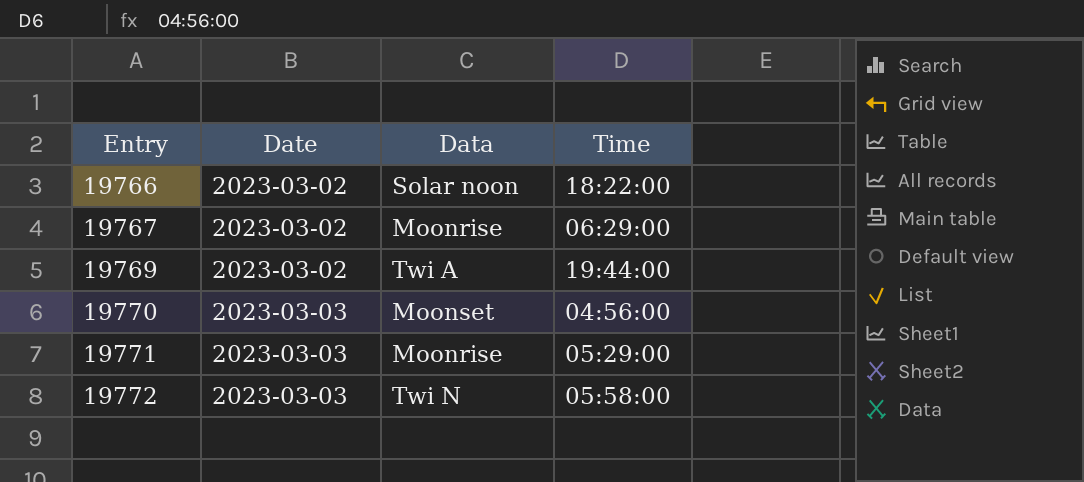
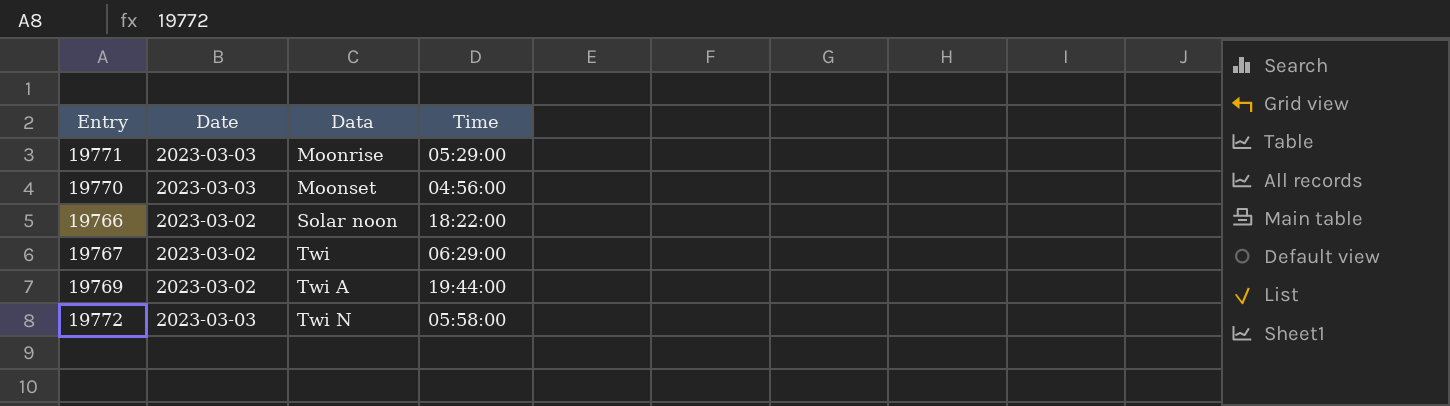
row order: Entry ascending -> Data ascending
19767 | Data: Moonrise -> Twi

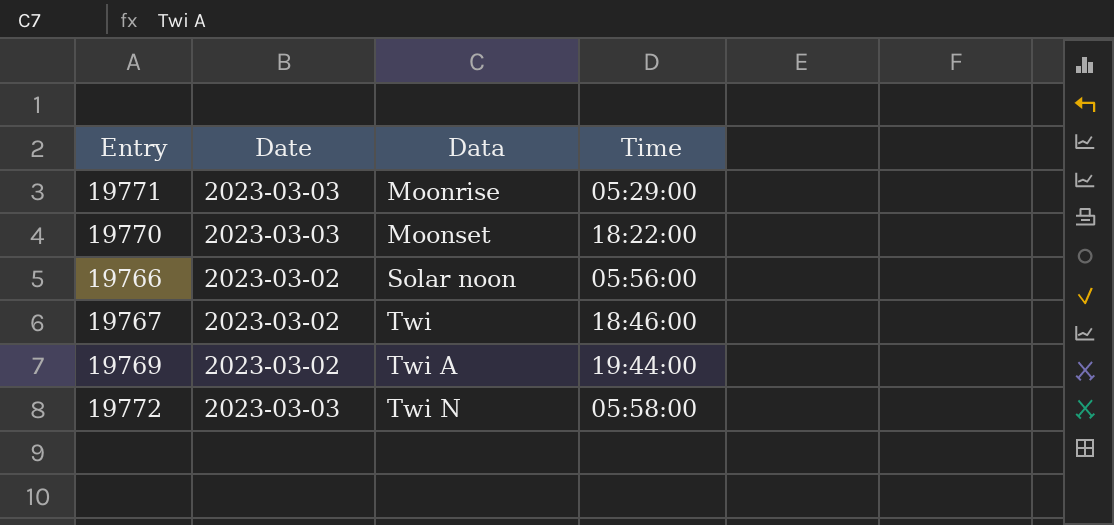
19770 | Time: 04:56:00 -> 18:22:00
19766 | Time: 18:22:00 -> 05:56:00
19767 | Time: 06:29:00 -> 18:46:00

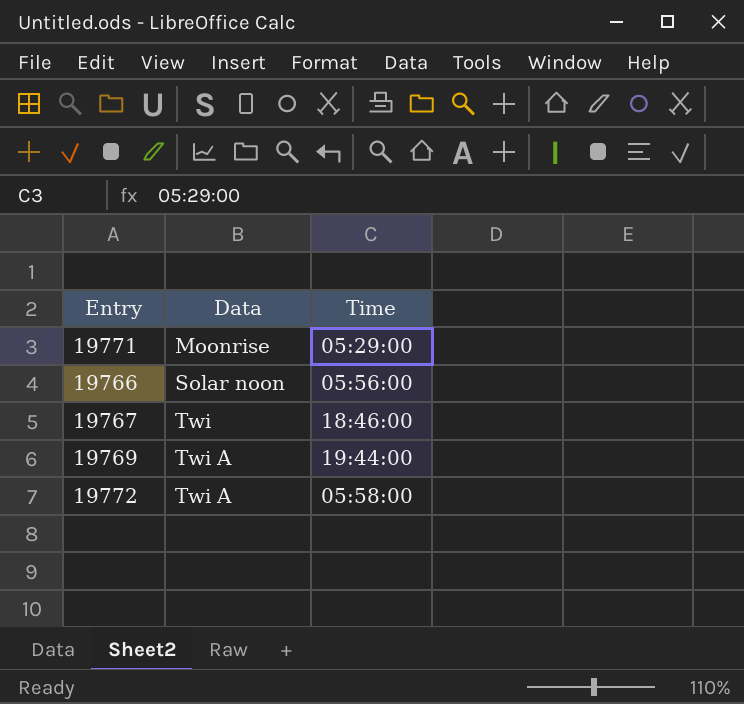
column Date | position: 2 -> none
row 19770: 2023-03-03 | Moonset | 18:22:00 -> none
19772 | Data: Twi N -> Twi A

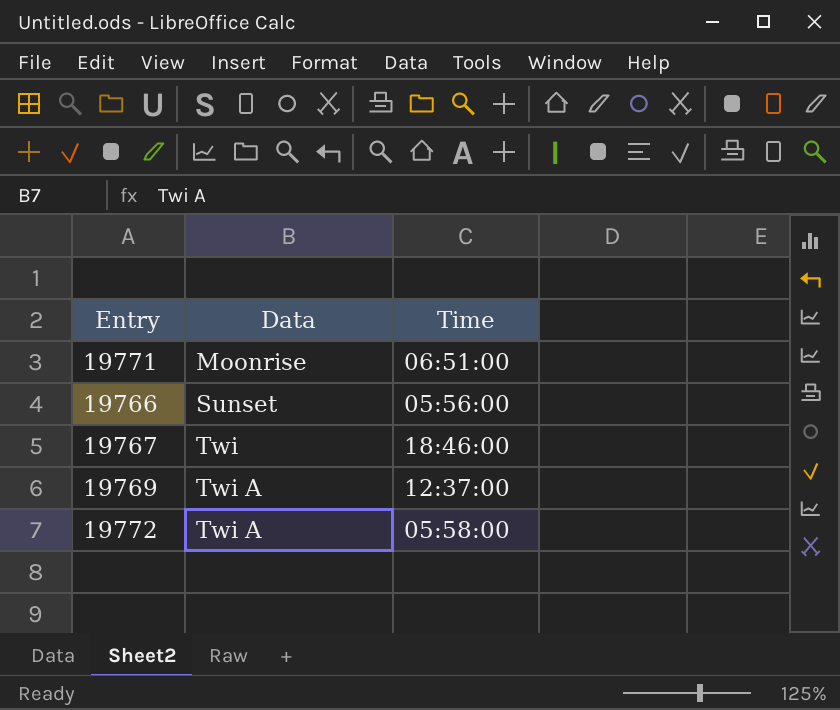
19771 | Time: 05:29:00 -> 06:51:00
19766 | Data: Solar noon -> Sunset
19769 | Time: 19:44:00 -> 12:37:00

